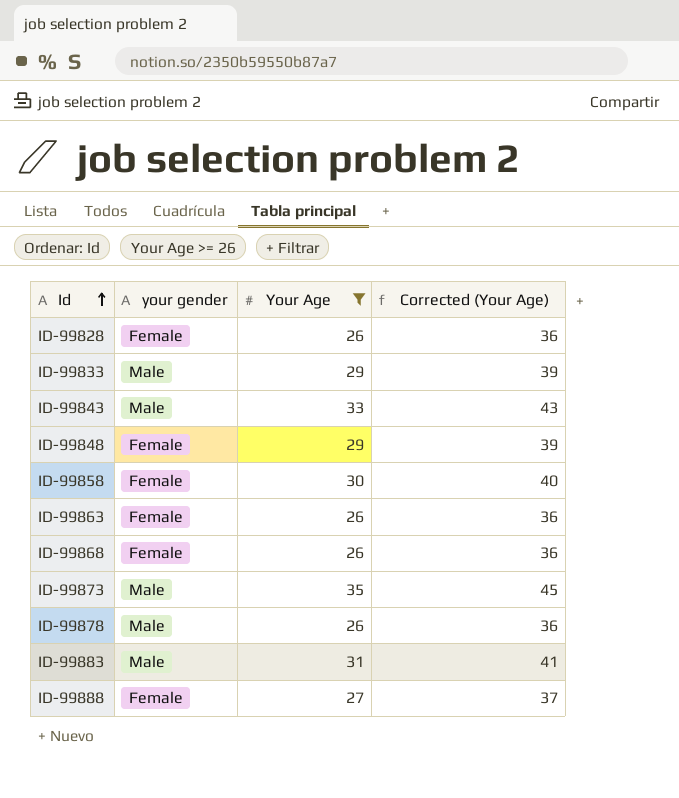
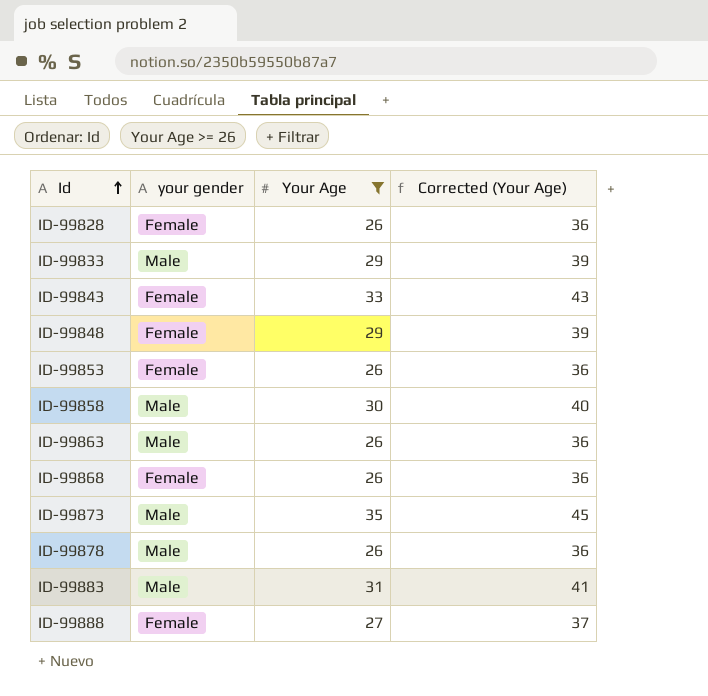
ID-99843 | your gender: Male -> Female
row ID-99853: none -> Female | 26 | 36
ID-99858 | your gender: Female -> Male
ID-99863 | your gender: Female -> Male

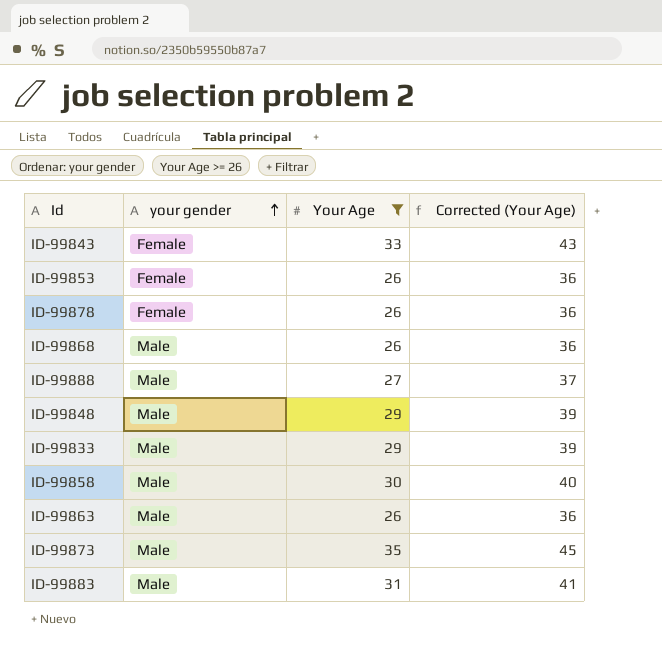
row order: Id ascending -> your gender ascending
row ID-99828: Female | 26 | 36 -> none
ID-99878 | your gender: Male -> Female
ID-99868 | your gender: Female -> Male
ID-99888 | your gender: Female -> Male
ID-99848 | your gender: Female -> Male

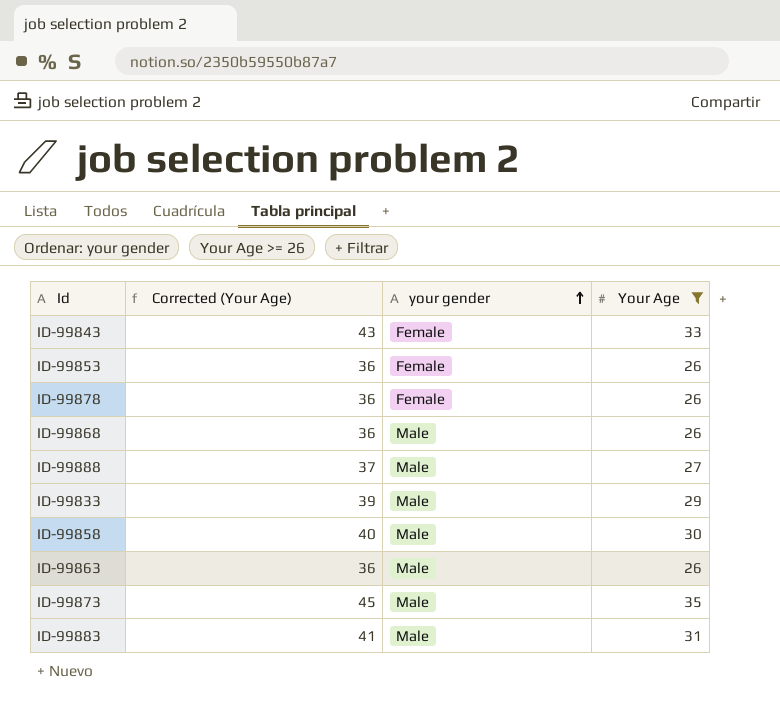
column Corrected (Your Age) | position: 4 -> 2
row ID-99848: Male | 29 | 39 -> none

